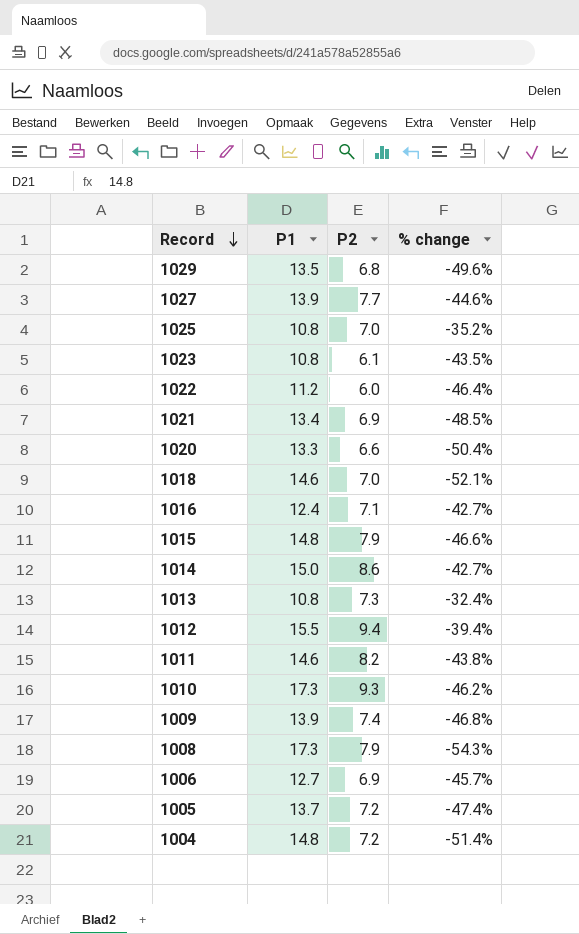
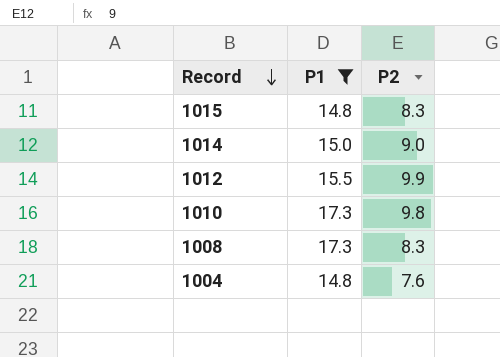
filter: none -> P1 >= 14.8
column % change | formula: ([P2] - [P1]) / [P1] -> none
1015 | P2: 7.9 -> 8.3
1014 | P2: 8.6 -> 9.0
1012 | P2: 9.4 -> 9.9
1010 | P2: 9.3 -> 9.8
1008 | P2: 7.9 -> 8.3
1004 | P2: 7.2 -> 7.6

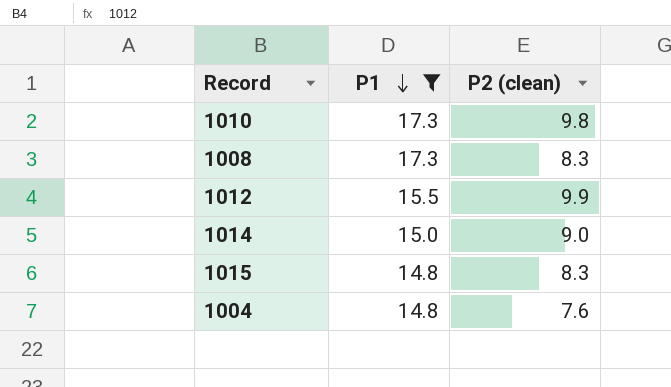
row order: Record descending -> P1 descending
column name: P2 -> P2 (clean)

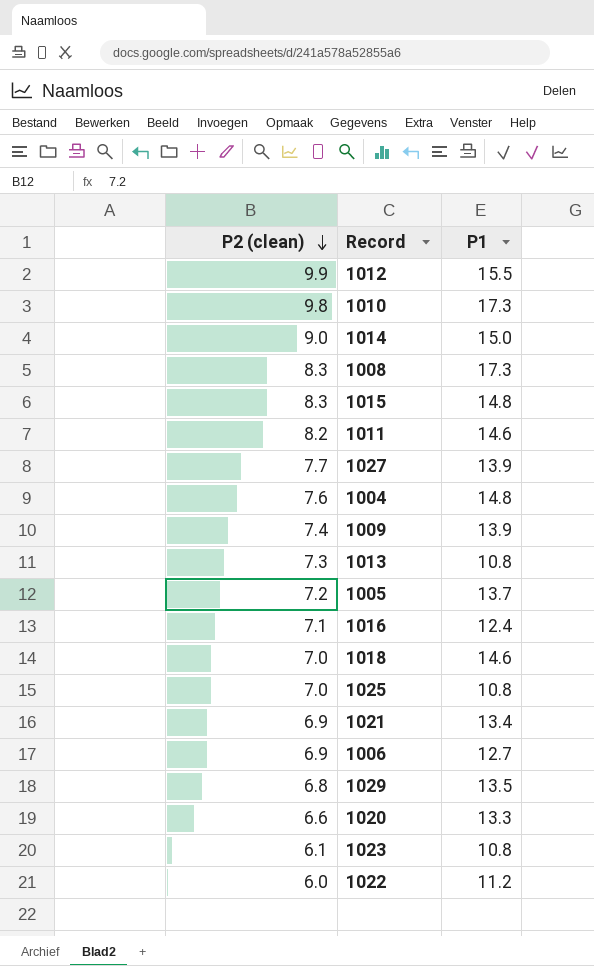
filter: P1 >= 14.8 -> none
row order: P1 descending -> P2 (clean) descending
column P2 (clean) | position: 3 -> 1

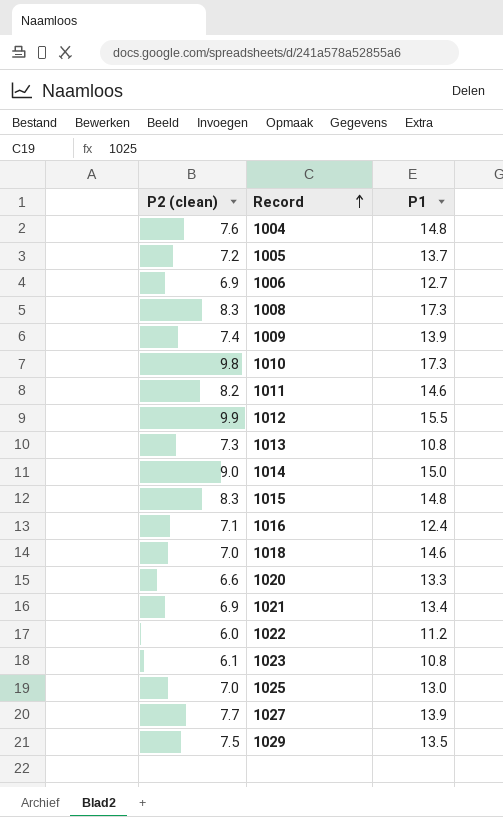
row order: P2 (clean) descending -> Record ascending
1025 | P1: 10.8 -> 13.0
1029 | P2 (clean): 6.8 -> 7.5

